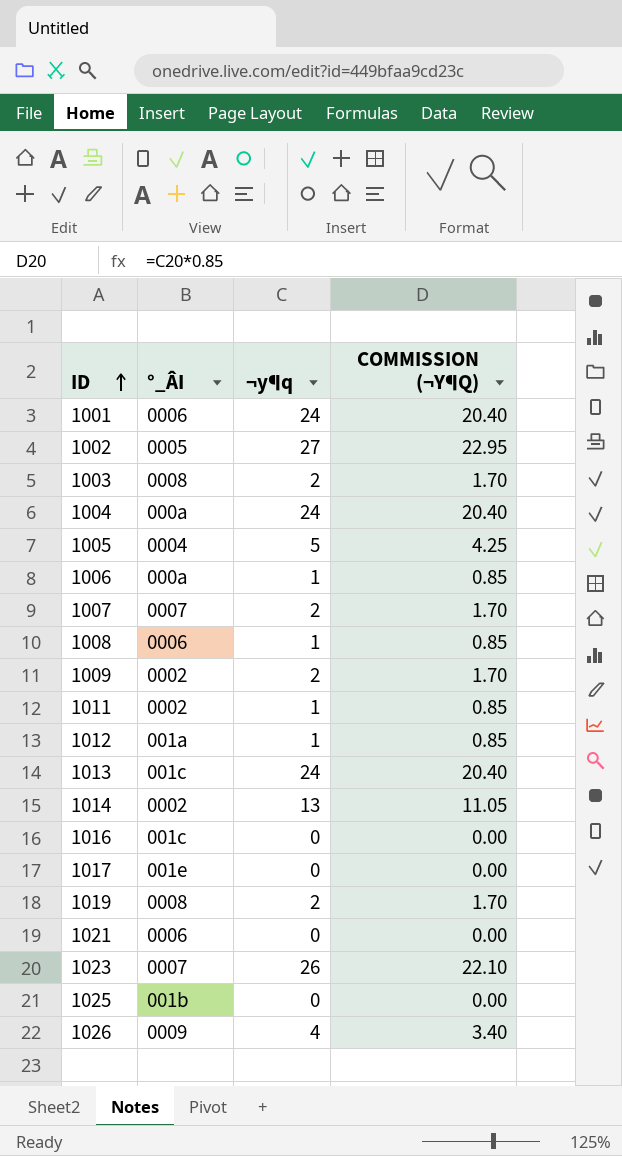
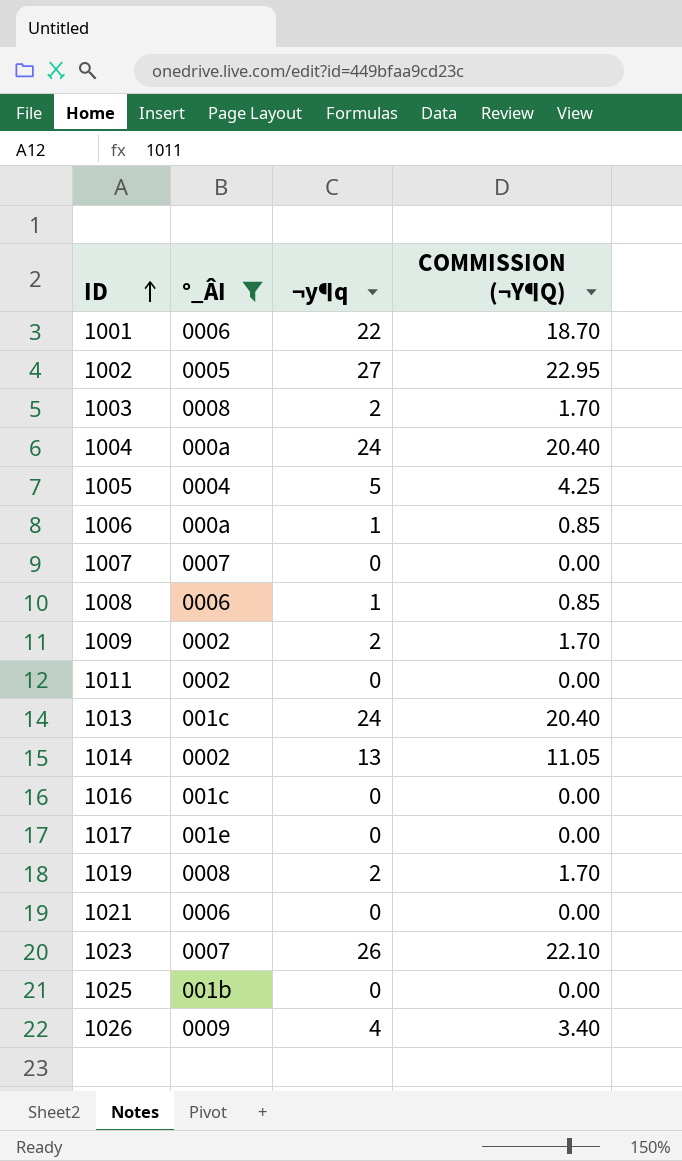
filter: none -> °_ÂI != 001a
1001 | ¬y¶q: 24 -> 22
1001 | COMMISSION (¬Y¶Q): 20.40 -> 18.70
1007 | ¬y¶q: 2 -> 0
1007 | COMMISSION (¬Y¶Q): 1.70 -> 0.00
1011 | ¬y¶q: 1 -> 0
1011 | COMMISSION (¬Y¶Q): 0.85 -> 0.00

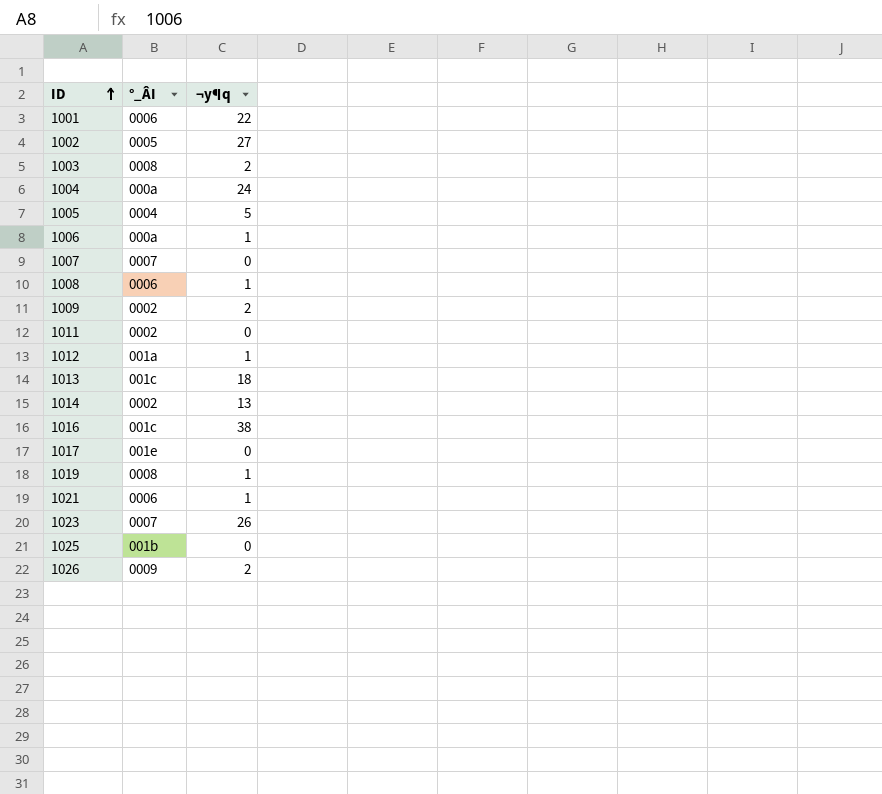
filter: °_ÂI != 001a -> none
column COMMISSION (¬Y¶Q) | formula: [¬y¶q] * 0.85 -> none
1013 | ¬y¶q: 24 -> 18
1016 | ¬y¶q: 0 -> 38
1019 | ¬y¶q: 2 -> 1
1021 | ¬y¶q: 0 -> 1
1026 | ¬y¶q: 4 -> 2

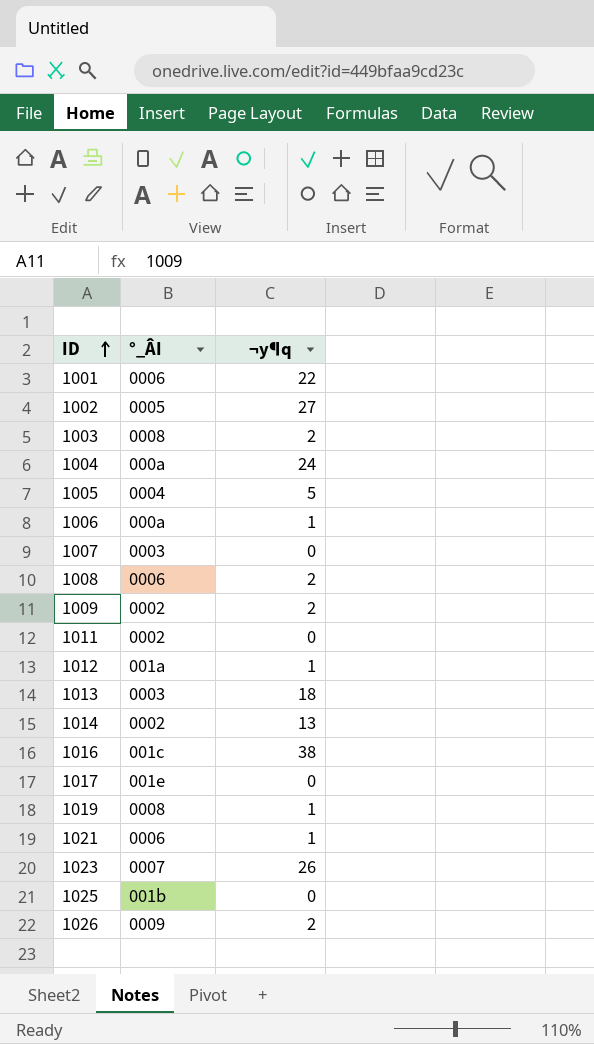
1007 | °_ÂI: 0007 -> 0003
1008 | ¬y¶q: 1 -> 2
1013 | °_ÂI: 001c -> 0003

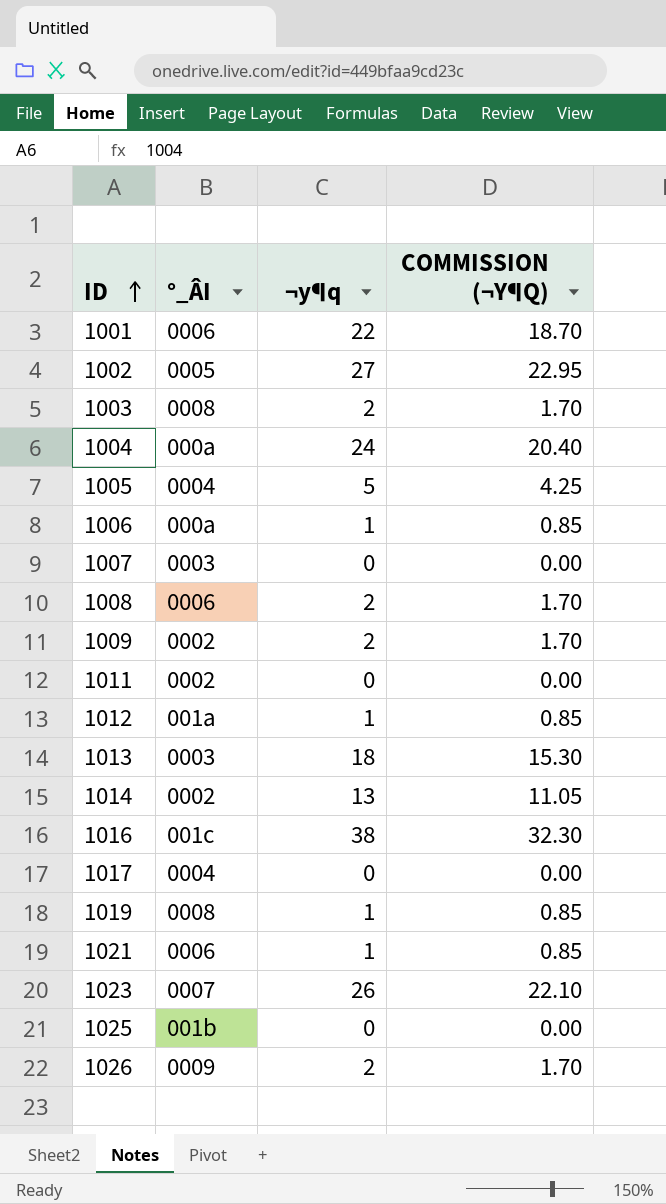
column COMMISSION (¬Y¶Q) | formula: none -> [¬y¶q] * 0.85
1017 | °_ÂI: 001e -> 0004

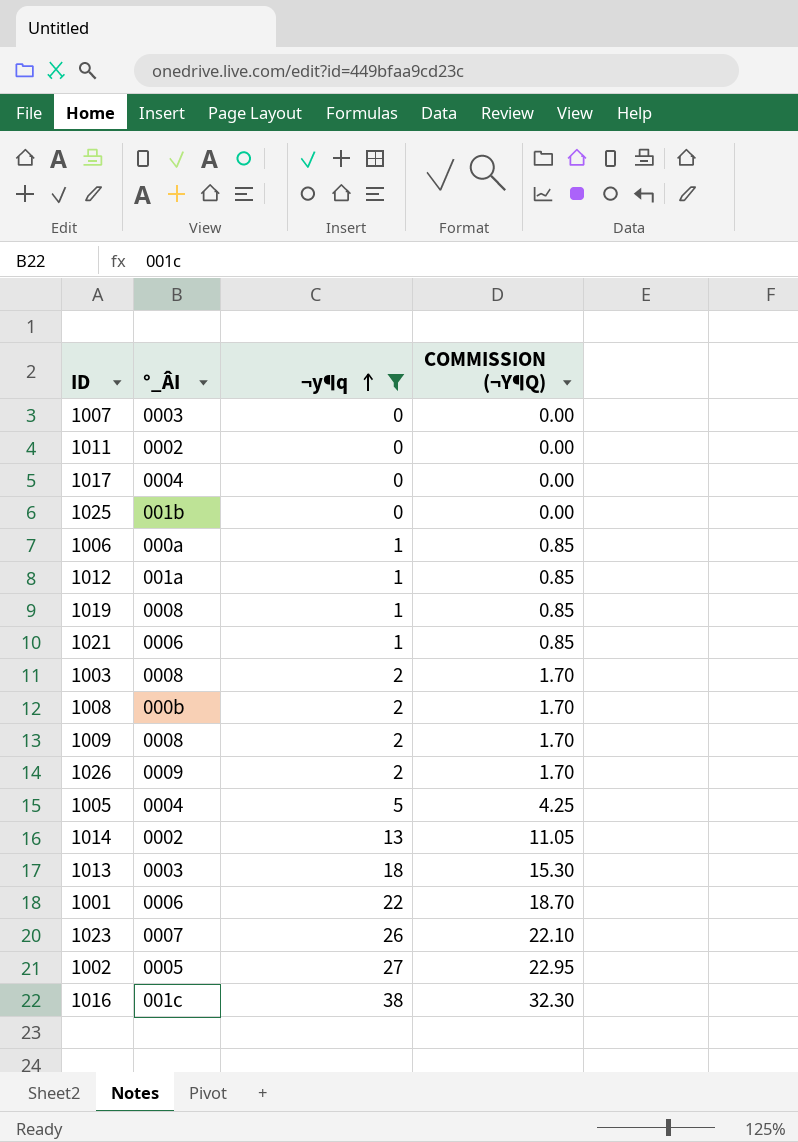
filter: none -> ¬y¶q != 24
row order: ID ascending -> ¬y¶q ascending
1008 | °_ÂI: 0006 -> 000b
1009 | °_ÂI: 0002 -> 0008

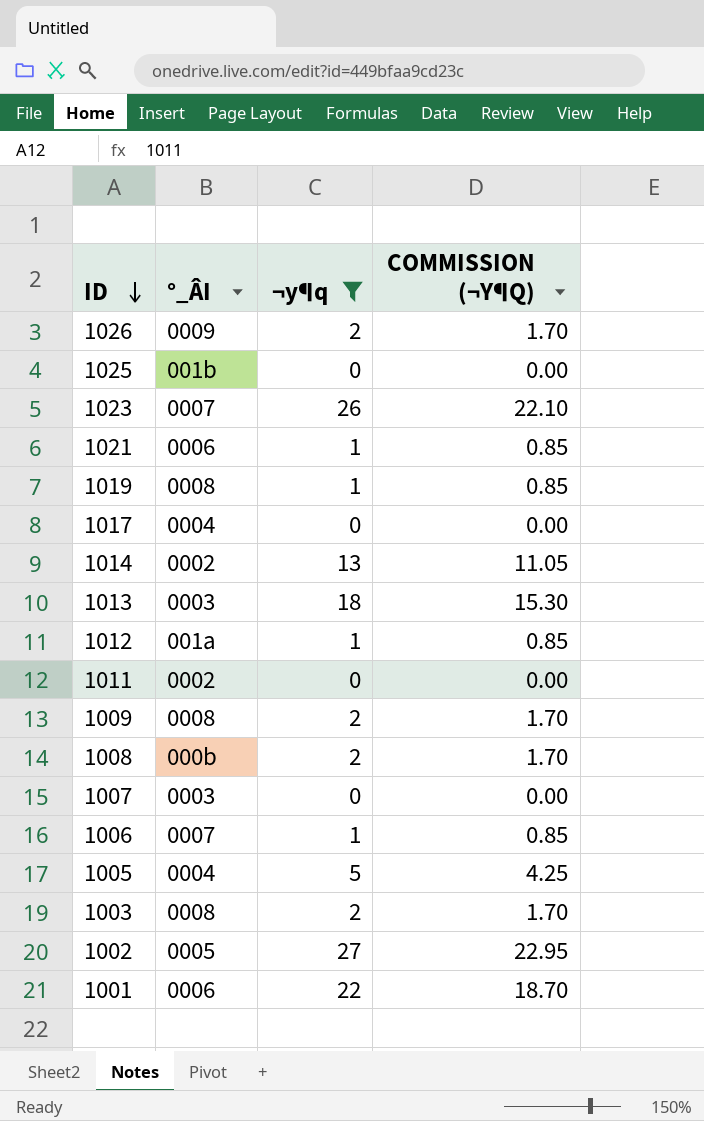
row order: ¬y¶q ascending -> ID descending
row 1016: 001c | 38 | 32.30 -> none
1006 | °_ÂI: 000a -> 0007

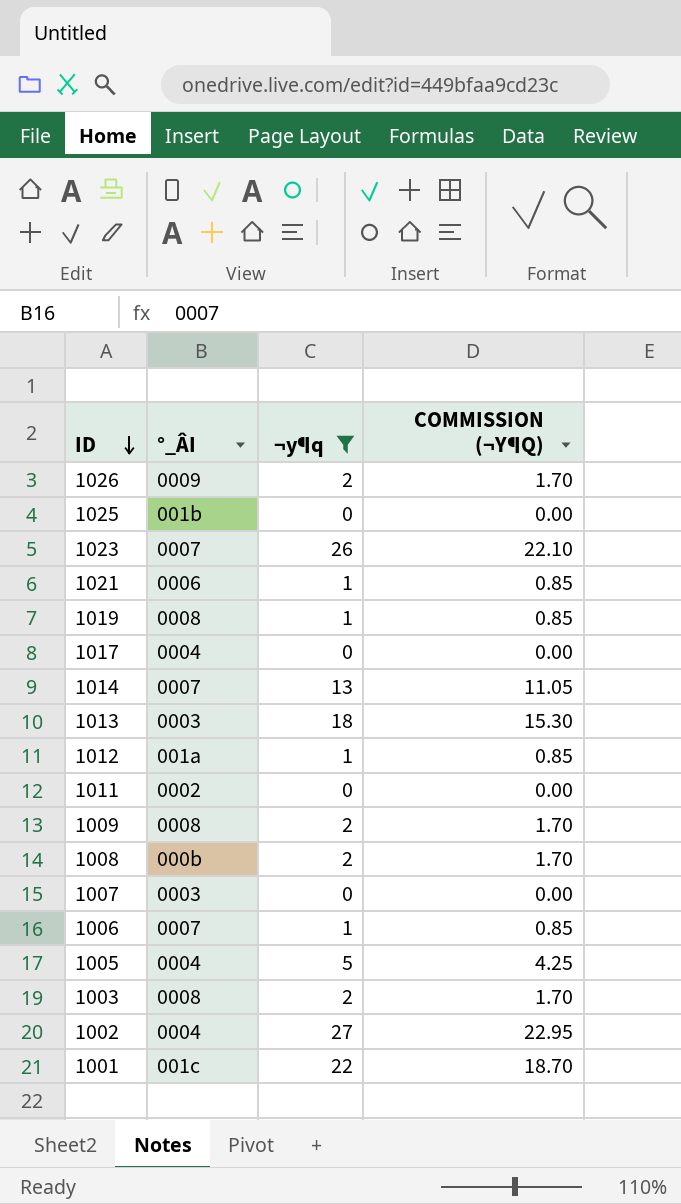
1014 | °_ÂI: 0002 -> 0007
1002 | °_ÂI: 0005 -> 0004
1001 | °_ÂI: 0006 -> 001c

